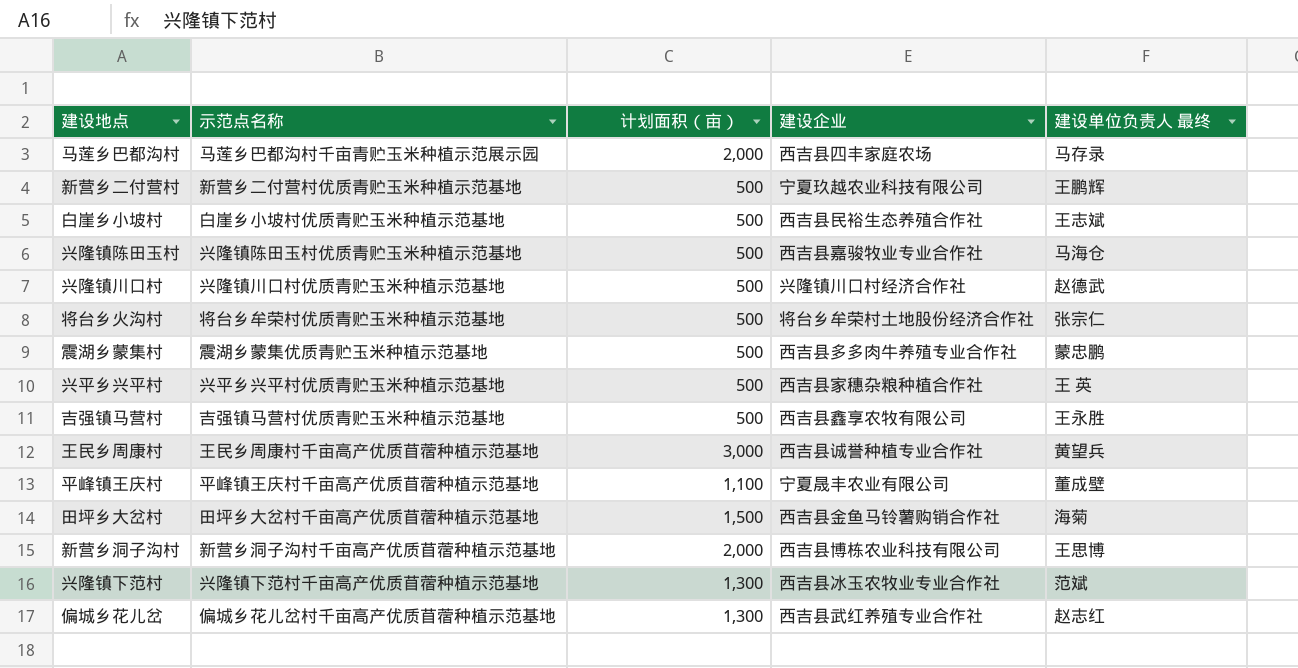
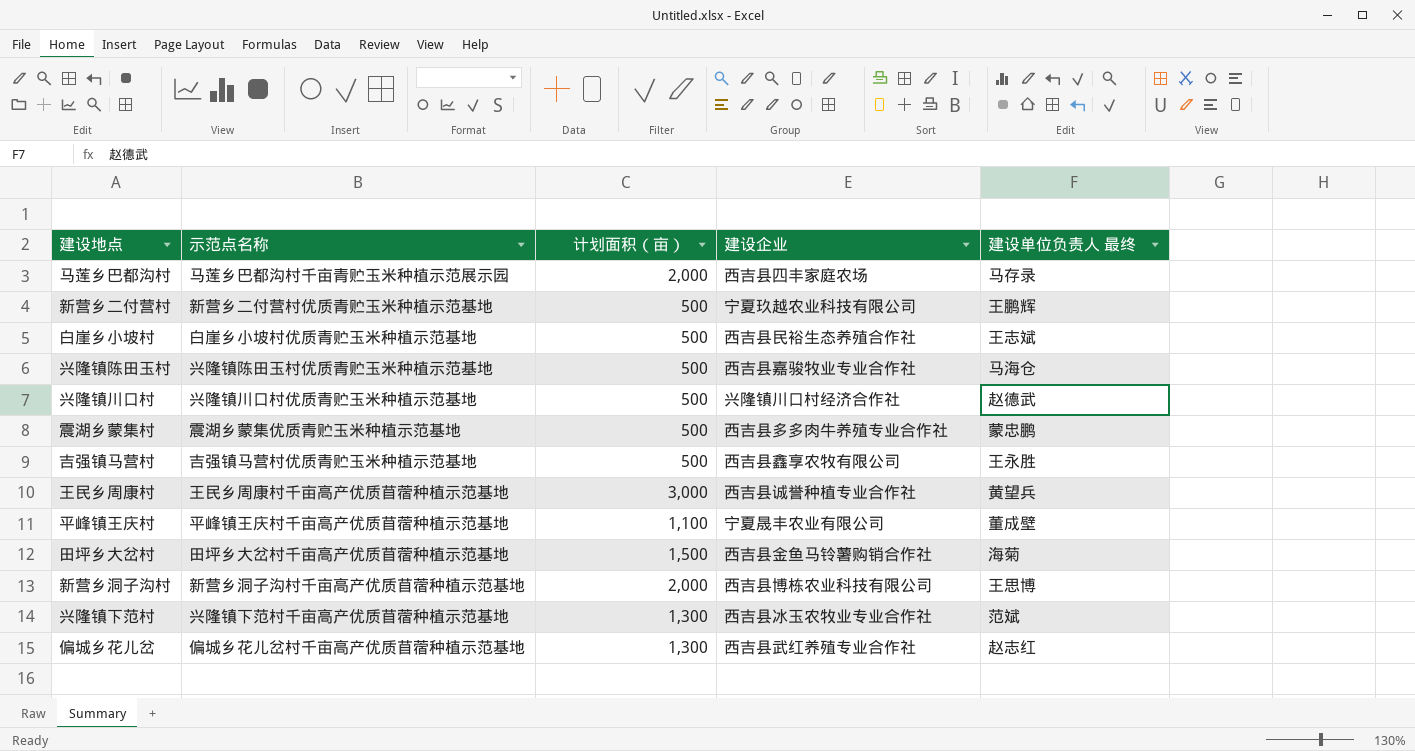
row 将台乡火沟村: 将台乡牟荣村优质青贮玉米种植示范基地 | 500 | 将台乡牟荣村土地股份经济合作社 | 张宗仁 -> none
row 兴平乡兴平村: 兴平乡兴平村优质青贮玉米种植示范基地 | 500 | 西吉县家穗杂粮种植合作社 | 王 英 -> none

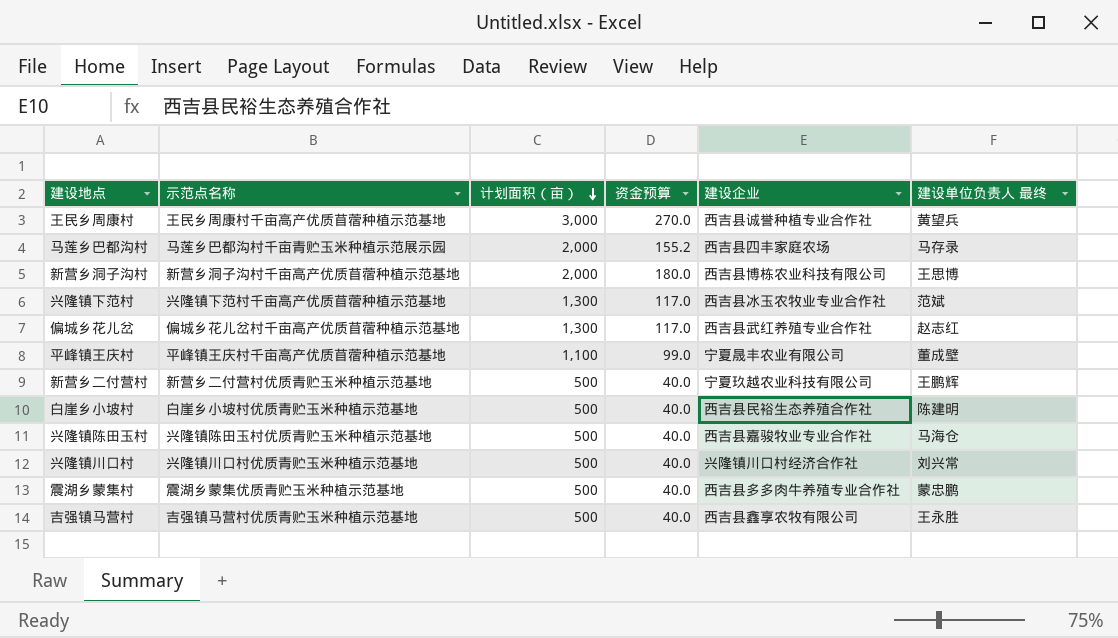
row order: none -> 计划面积（亩） descending
column 资金预算 | position: none -> 4
row 田坪乡大岔村: 田坪乡大岔村千亩高产优质苜蓿种植示范基地 | 1,500 | 西吉县金鱼马铃薯购销合作社 | 海菊 -> none
白崖乡小坡村 | 建设单位负责人 最终: 王志斌 -> 陈建明
兴隆镇川口村 | 建设单位负责人 最终: 赵德武 -> 刘兴常

